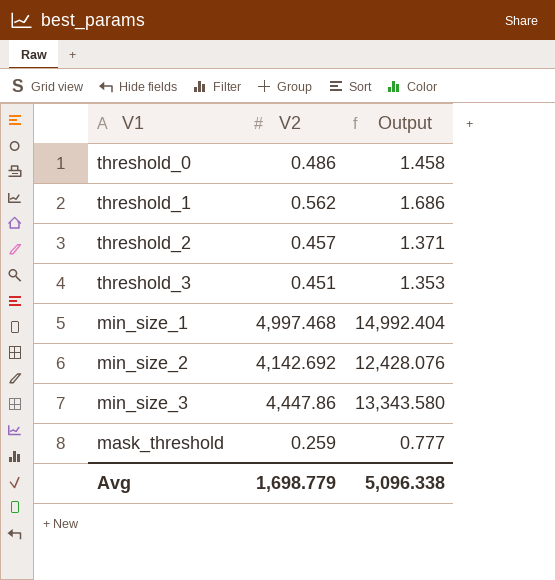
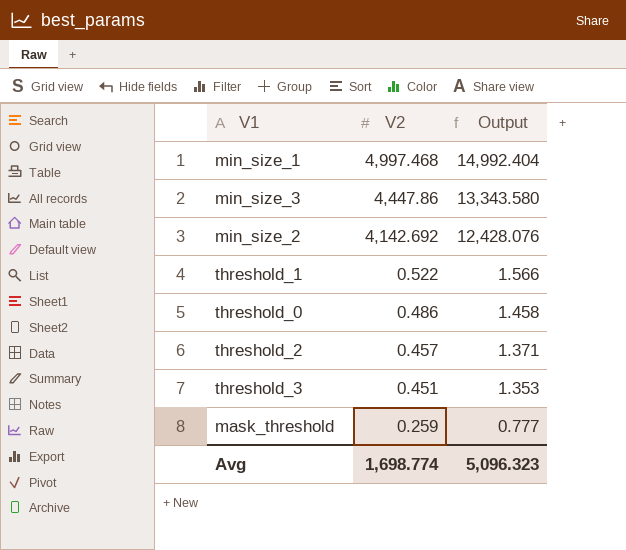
row order: none -> V2 descending
threshold_1 | V2: 0.562 -> 0.522
threshold_1 | Output: 1.686 -> 1.566
Avg | V2: 1,698.779 -> 1,698.774
Avg | Output: 5,096.338 -> 5,096.323

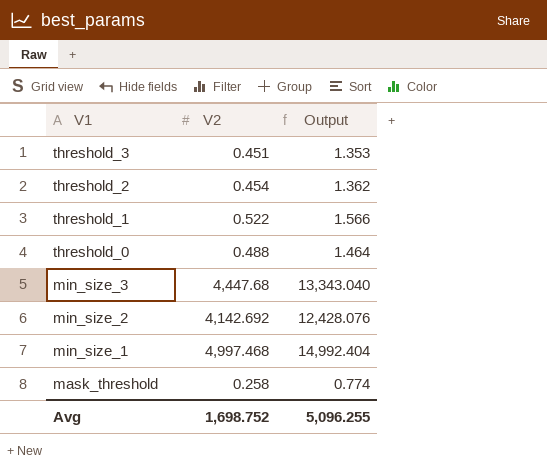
row order: V2 descending -> V1 descending
threshold_2 | V2: 0.457 -> 0.454
threshold_2 | Output: 1.371 -> 1.362
threshold_0 | V2: 0.486 -> 0.488
threshold_0 | Output: 1.458 -> 1.464
min_size_3 | V2: 4,447.86 -> 4,447.68
min_size_3 | Output: 13,343.580 -> 13,343.040
mask_threshold | V2: 0.259 -> 0.258
mask_threshold | Output: 0.777 -> 0.774
Avg | V2: 1,698.774 -> 1,698.752
Avg | Output: 5,096.323 -> 5,096.255

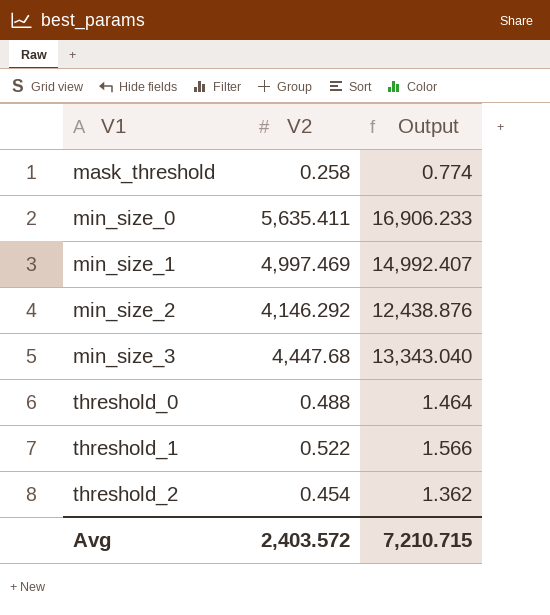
row order: V1 descending -> V1 ascending
row threshold_3: 0.451 | 1.353 -> none
row min_size_0: none -> 5,635.411 | 16,906.233
min_size_1 | V2: 4,997.468 -> 4,997.469
min_size_1 | Output: 14,992.404 -> 14,992.407
min_size_2 | V2: 4,142.692 -> 4,146.292
min_size_2 | Output: 12,428.076 -> 12,438.876
Avg | V2: 1,698.752 -> 2,403.572
Avg | Output: 5,096.255 -> 7,210.715

